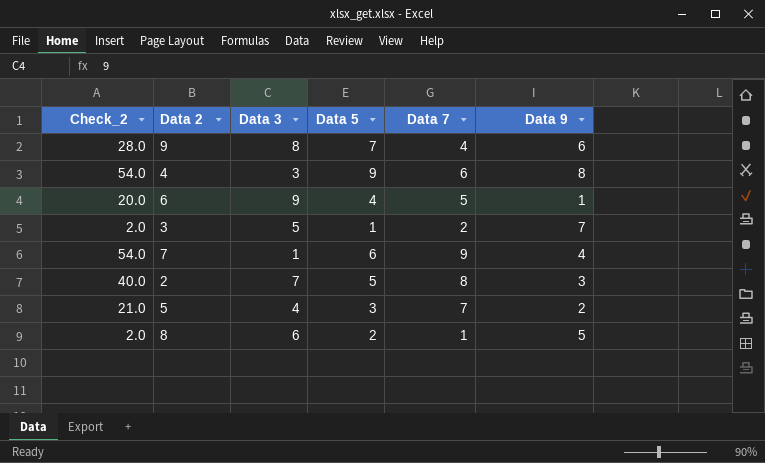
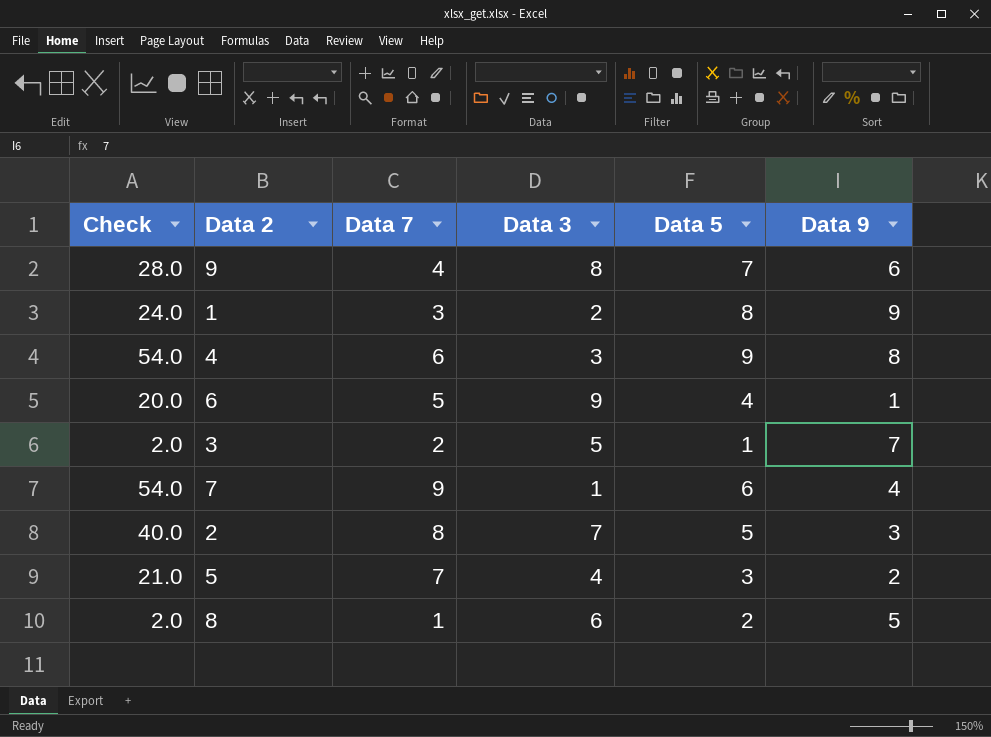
column name: Check_2 -> Check
column Data 7 | position: 5 -> 3
row 1: none -> 24.0 | 3 | 2 | 8 | 9

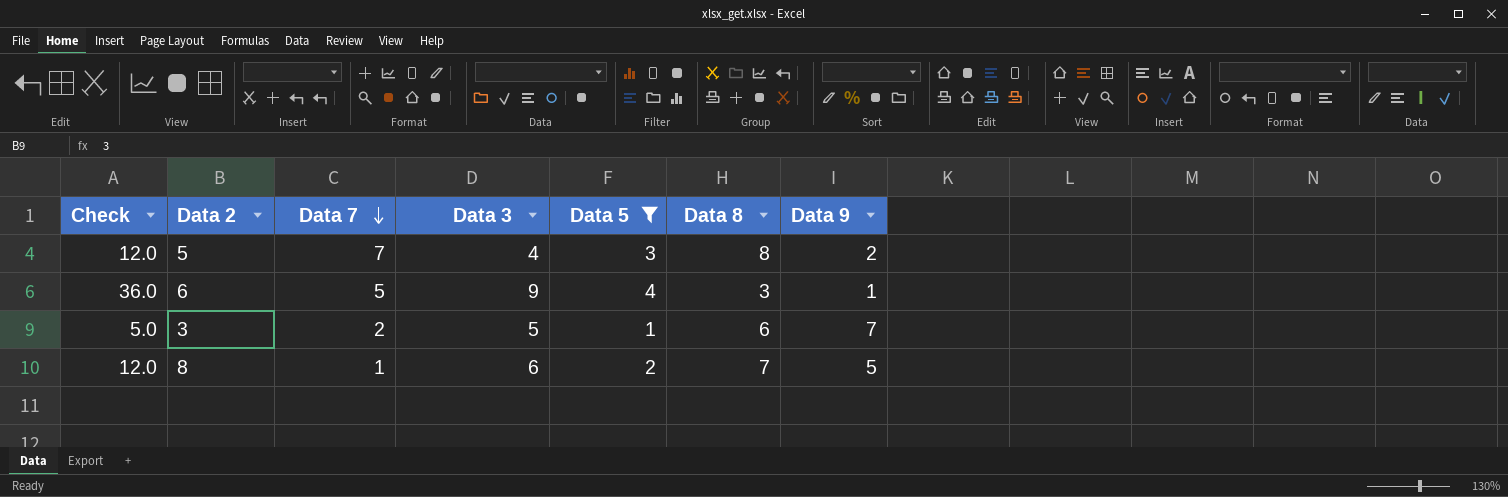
filter: none -> Data 5 <= 4
row order: none -> Data 7 descending
column Check | formula: [Data 7] * [Data 5] -> [Data 3] * [Data 5]
column Data 8 | position: none -> 6

